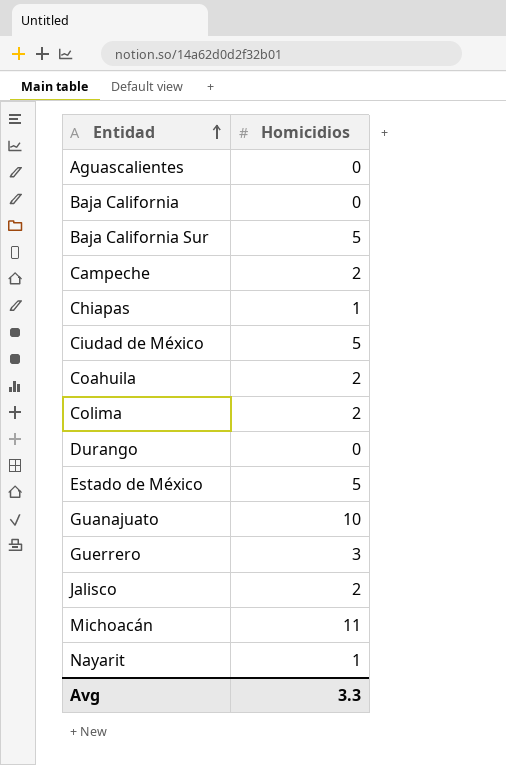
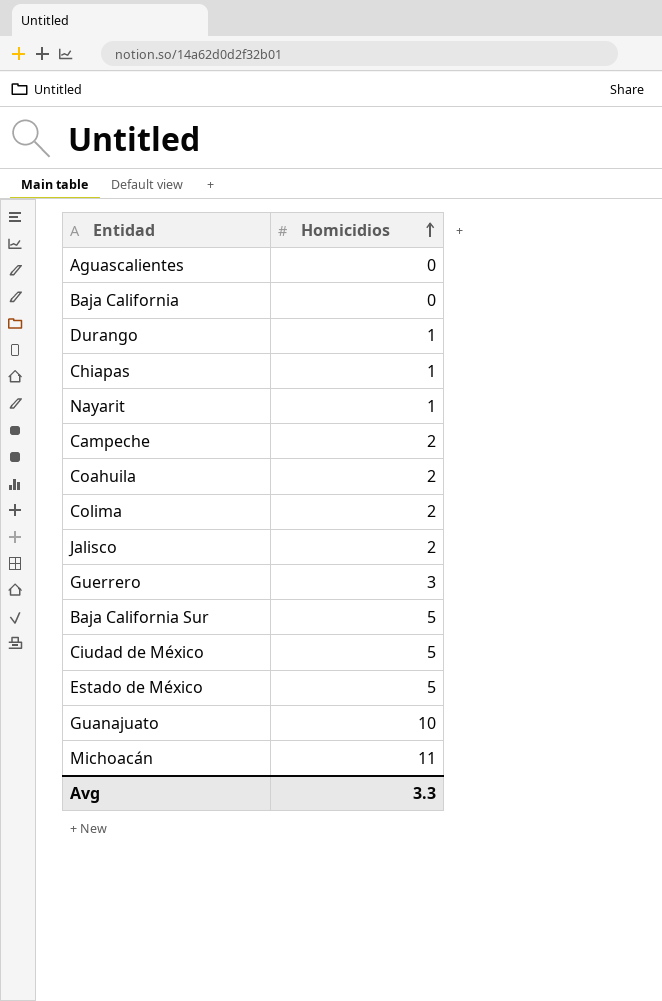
row order: Entidad ascending -> Homicidios ascending
Durango | Homicidios: 0 -> 1

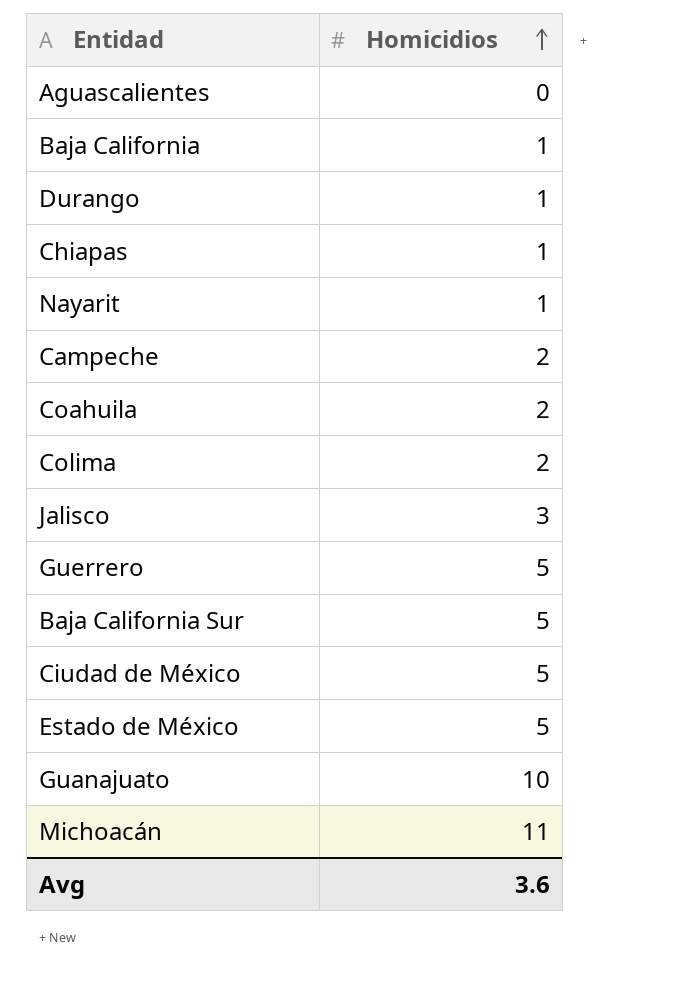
Baja California | Homicidios: 0 -> 1
Jalisco | Homicidios: 2 -> 3
Guerrero | Homicidios: 3 -> 5
Avg | Homicidios: 3.3 -> 3.6

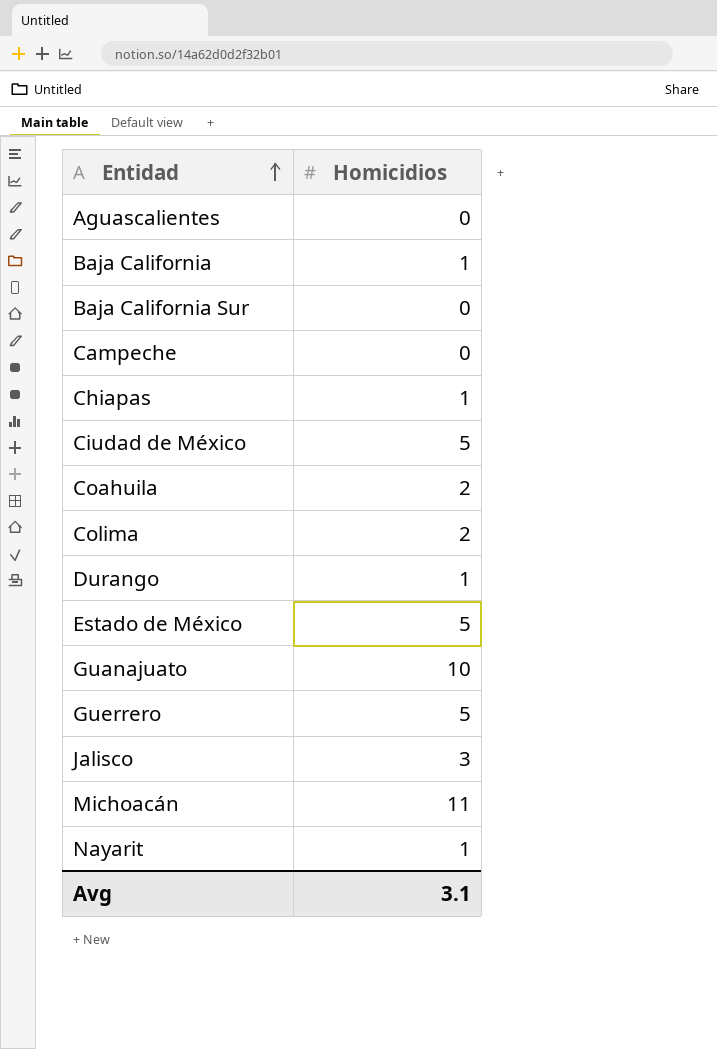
row order: Homicidios ascending -> Entidad ascending
Baja California Sur | Homicidios: 5 -> 0
Campeche | Homicidios: 2 -> 0
Avg | Homicidios: 3.6 -> 3.1

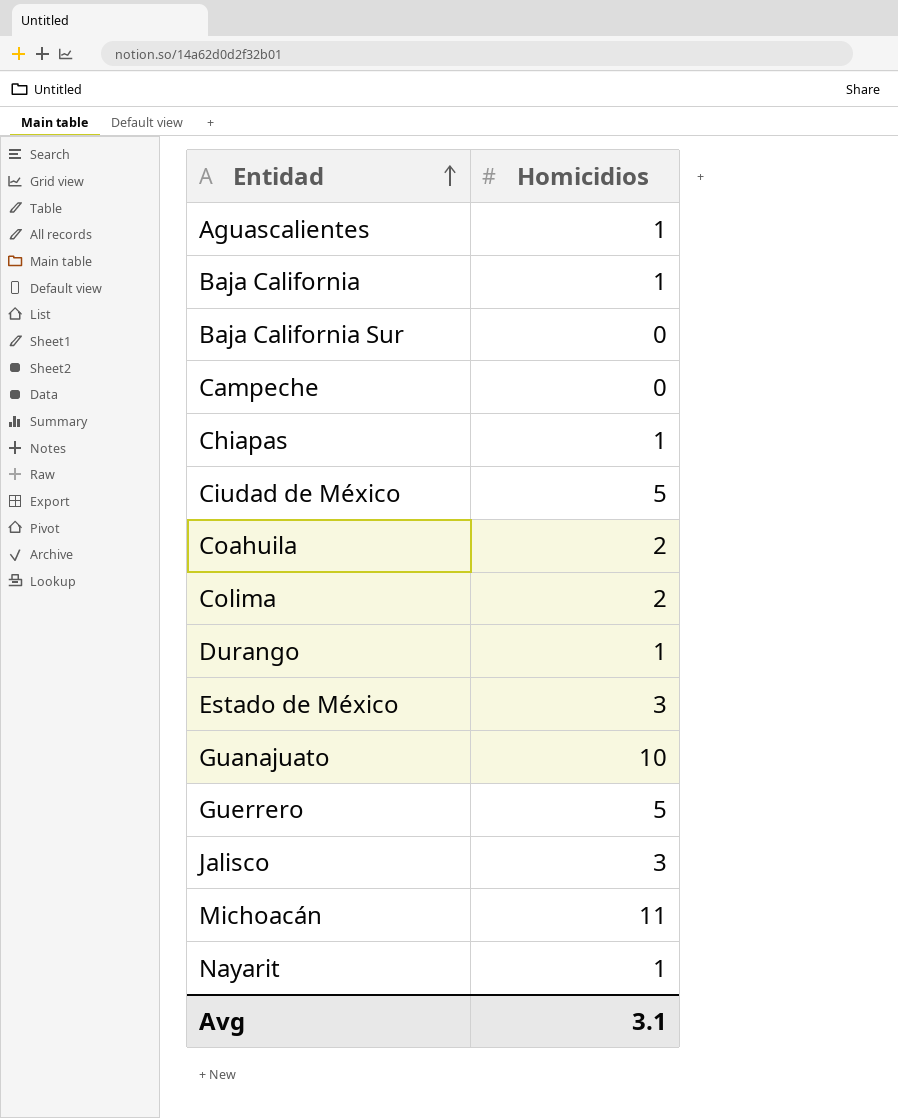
Aguascalientes | Homicidios: 0 -> 1
Estado de México | Homicidios: 5 -> 3

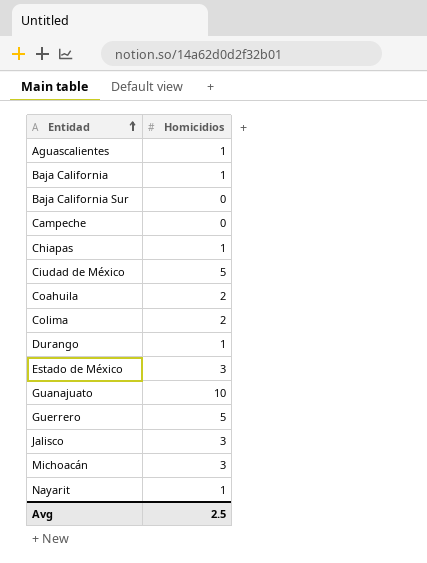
Michoacán | Homicidios: 11 -> 3
Avg | Homicidios: 3.1 -> 2.5

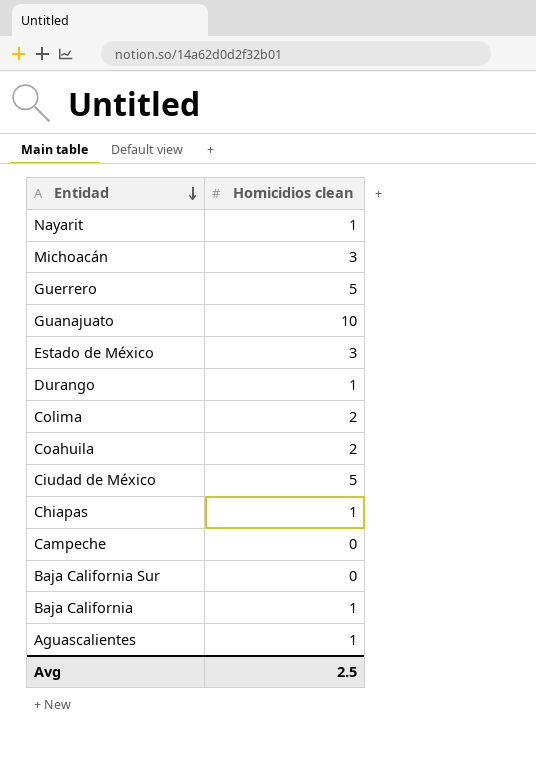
row order: Entidad ascending -> Entidad descending
column name: Homicidios -> Homicidios clean
row Jalisco: 3 -> none

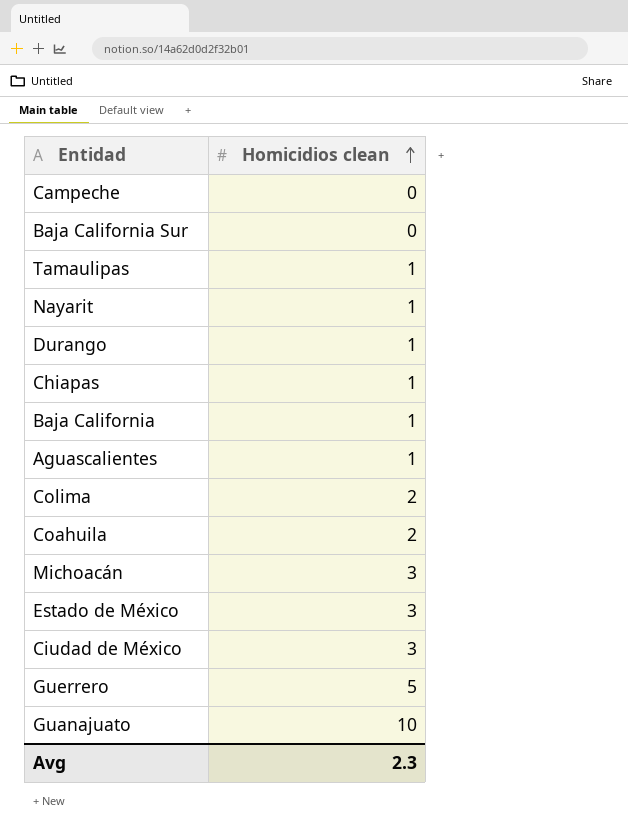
row order: Entidad descending -> Homicidios clean ascending
row Tamaulipas: none -> 1
Ciudad de México | Homicidios clean: 5 -> 3
Avg | Homicidios clean: 2.5 -> 2.3

